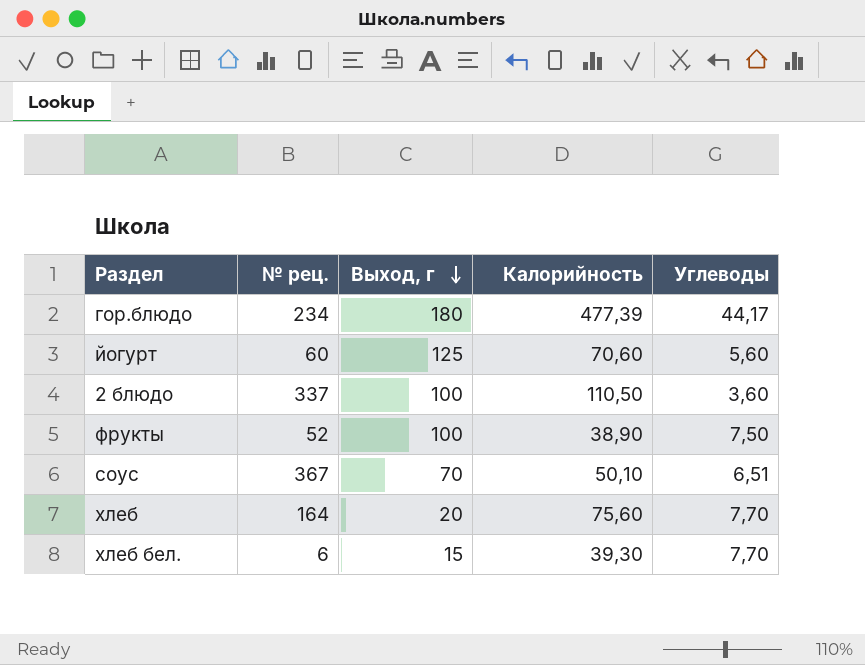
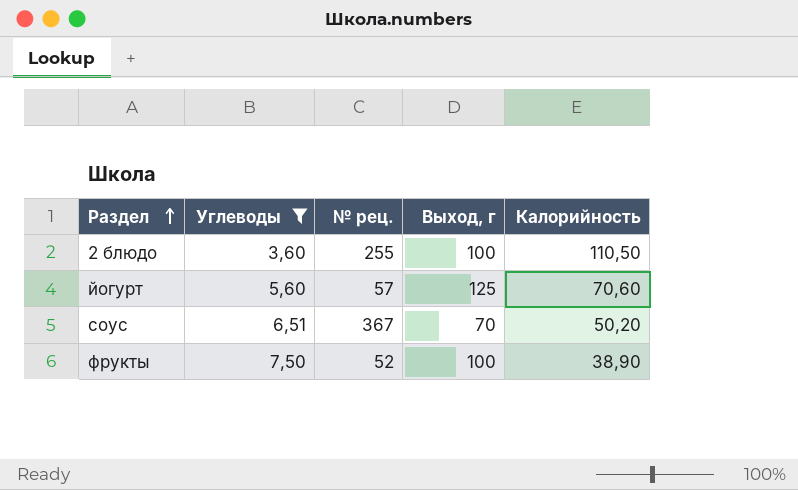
filter: none -> Углеводы <= 7,50
row order: Выход, г descending -> Раздел ascending
column Углеводы | position: 5 -> 2
2 блюдо | № рец.: 337 -> 255
йогурт | № рец.: 60 -> 57
соус | Калорийность: 50,10 -> 50,20

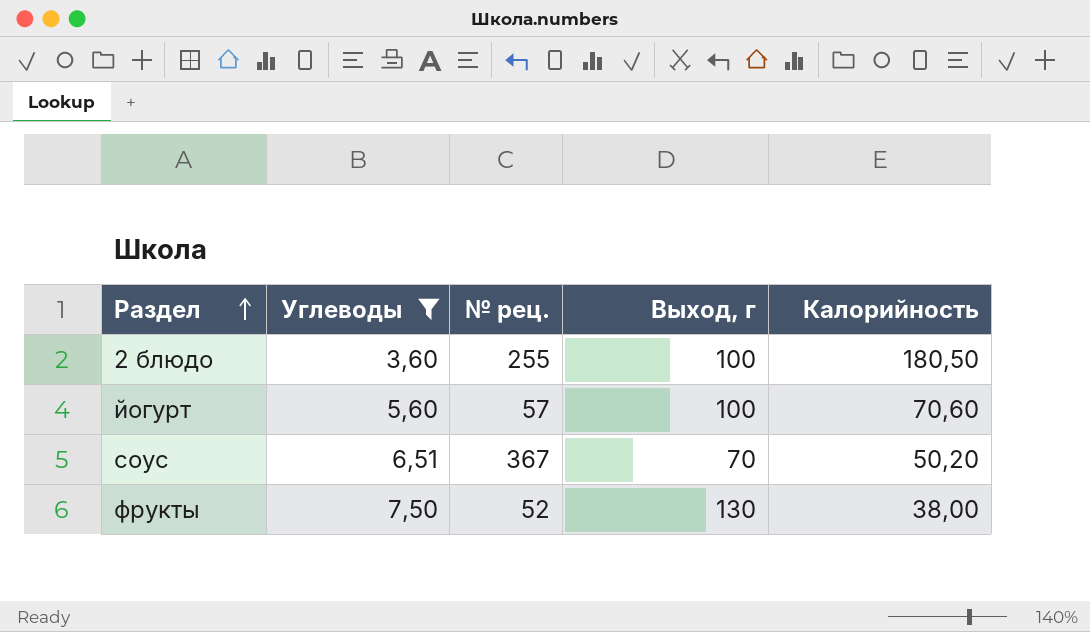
2 блюдо | Калорийность: 110,50 -> 180,50
йогурт | Выход, г: 125 -> 100
фрукты | Выход, г: 100 -> 130
фрукты | Калорийность: 38,90 -> 38,00

